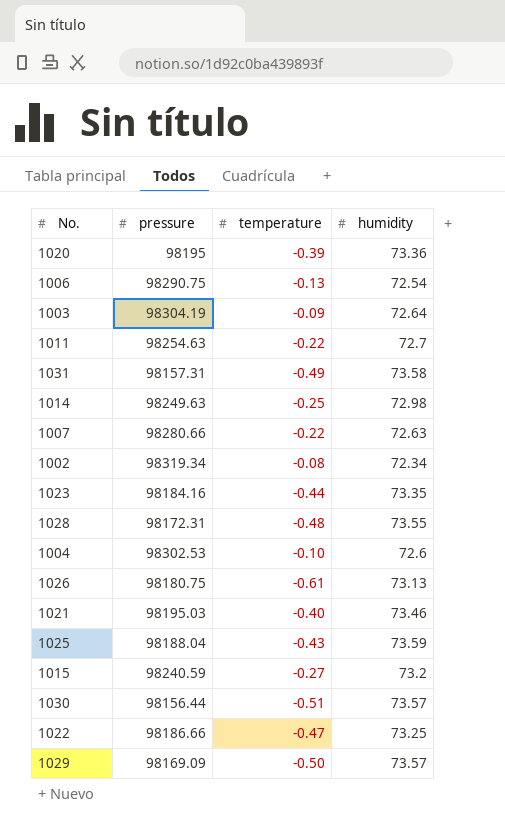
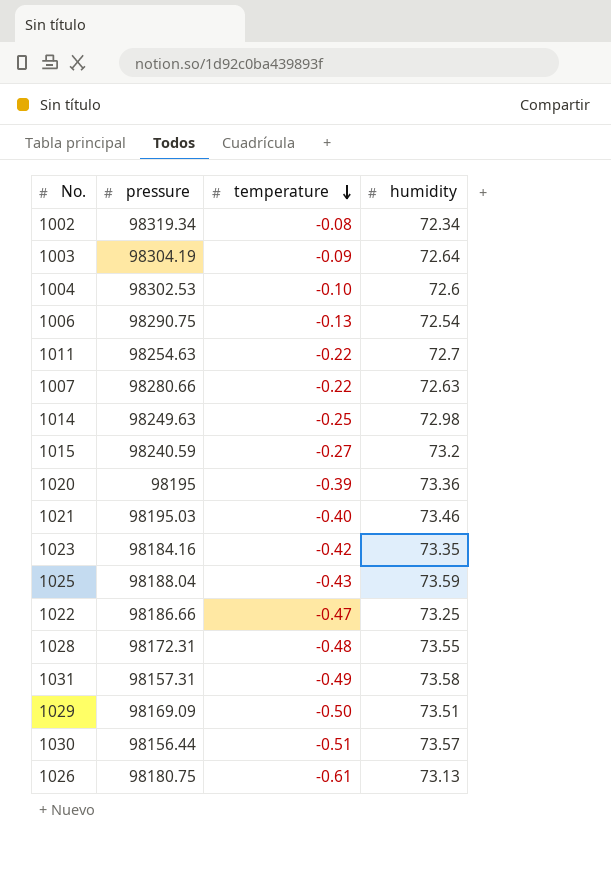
row order: none -> temperature descending
1023 | temperature: -0.44 -> -0.42
1029 | humidity: 73.57 -> 73.51

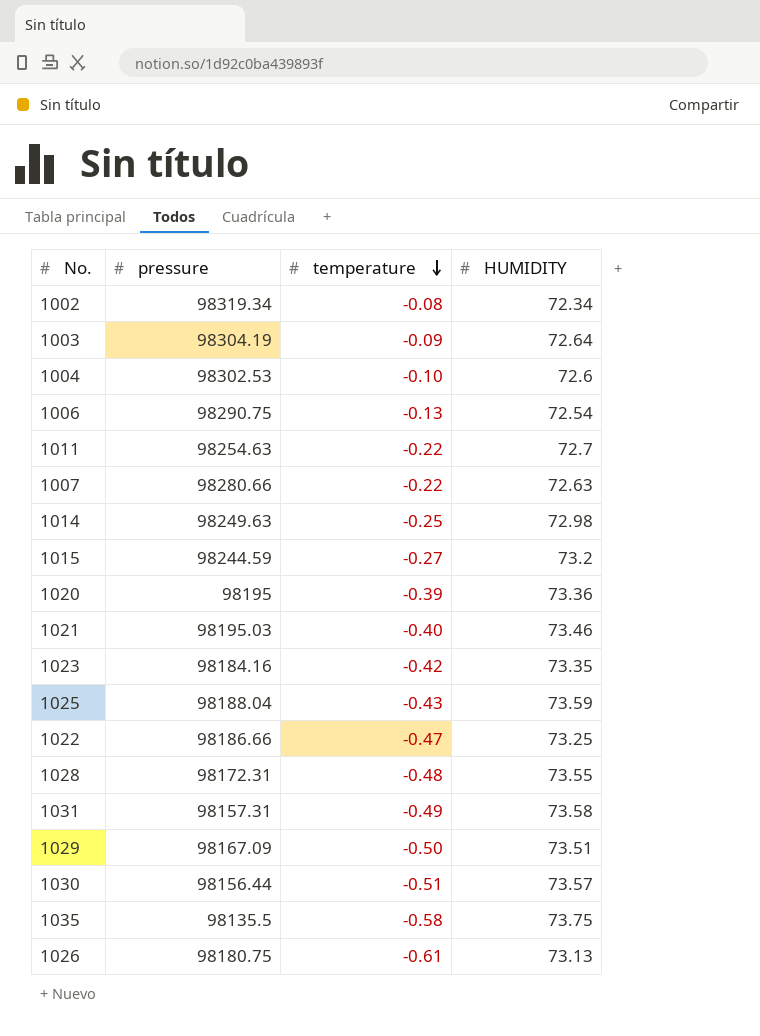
column name: humidity -> HUMIDITY
1015 | pressure: 98240.59 -> 98244.59
1029 | pressure: 98169.09 -> 98167.09
row 1035: none -> 98135.5 | -0.58 | 73.75

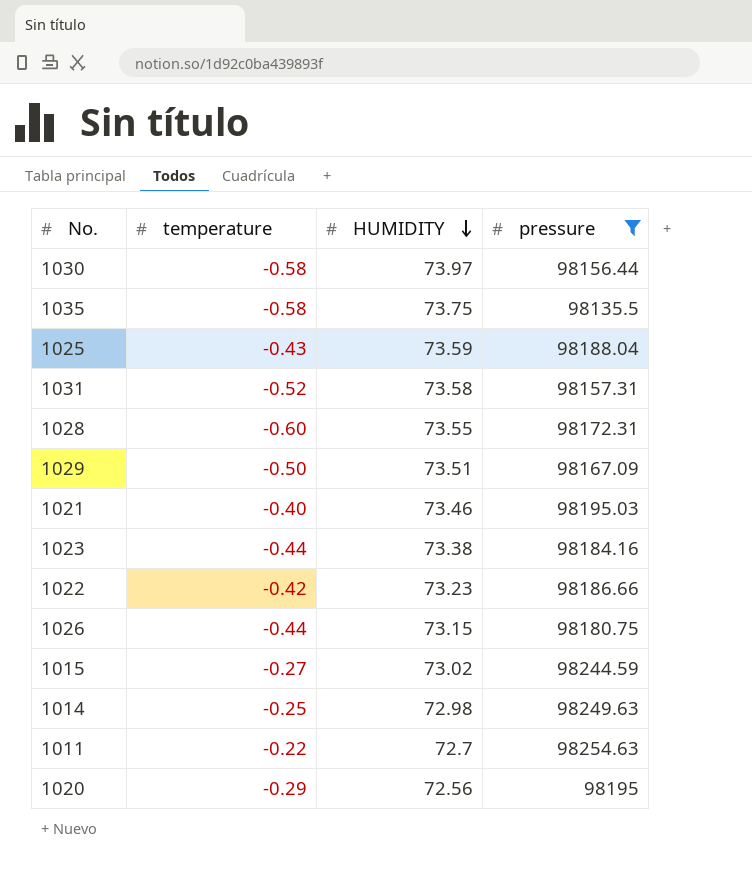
filter: none -> pressure <= 98254.63
row order: temperature descending -> HUMIDITY descending
column pressure | position: 2 -> 4
1030 | temperature: -0.51 -> -0.58
1030 | HUMIDITY: 73.57 -> 73.97
1031 | temperature: -0.49 -> -0.52
1028 | temperature: -0.48 -> -0.60
1023 | temperature: -0.42 -> -0.44
1023 | HUMIDITY: 73.35 -> 73.38
1022 | temperature: -0.47 -> -0.42
1022 | HUMIDITY: 73.25 -> 73.23
1026 | temperature: -0.61 -> -0.44
1026 | HUMIDITY: 73.13 -> 73.15
1015 | HUMIDITY: 73.2 -> 73.02
1020 | temperature: -0.39 -> -0.29
1020 | HUMIDITY: 73.36 -> 72.56

